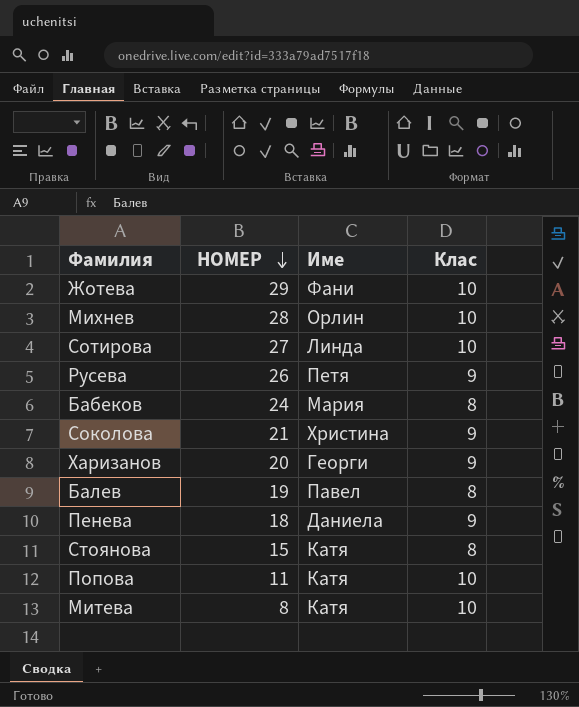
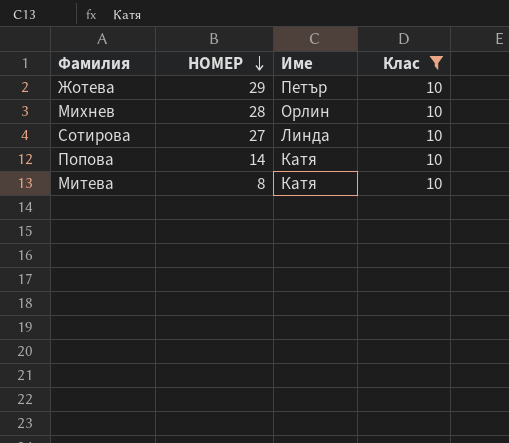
filter: none -> Клас = 10
Жотева | Име: Фани -> Петър
Попова | НОМЕР: 11 -> 14

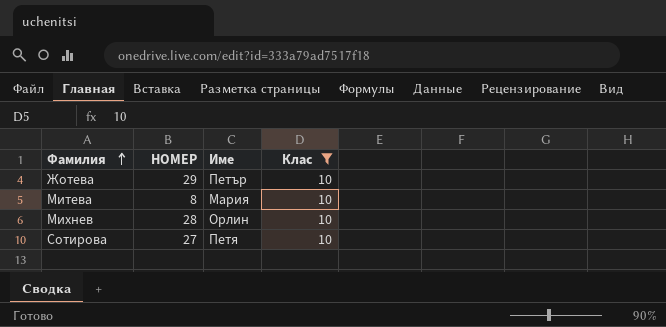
row order: НОМЕР descending -> Фамилия ascending
row Попова: 14 | Катя | 10 -> none
Митева | Име: Катя -> Мария
Сотирова | Име: Линда -> Петя

